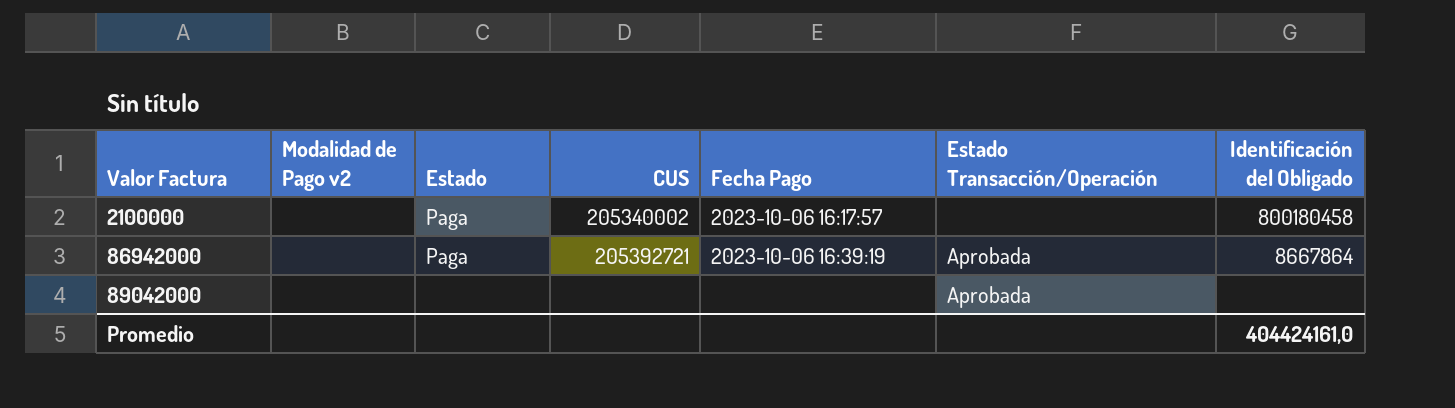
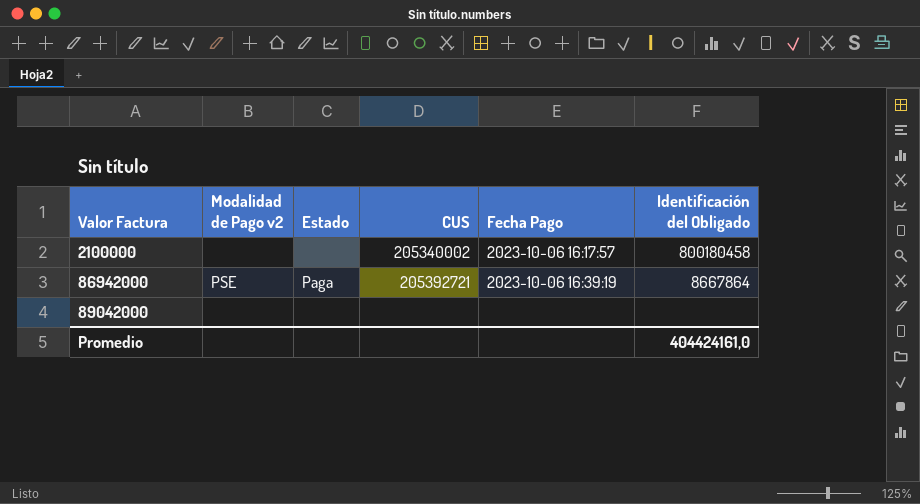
column Estado Transacción/Operación | position: 6 -> none
2100000 | Estado: Paga -> none
86942000 | Modalidad de Pago v2: none -> PSE

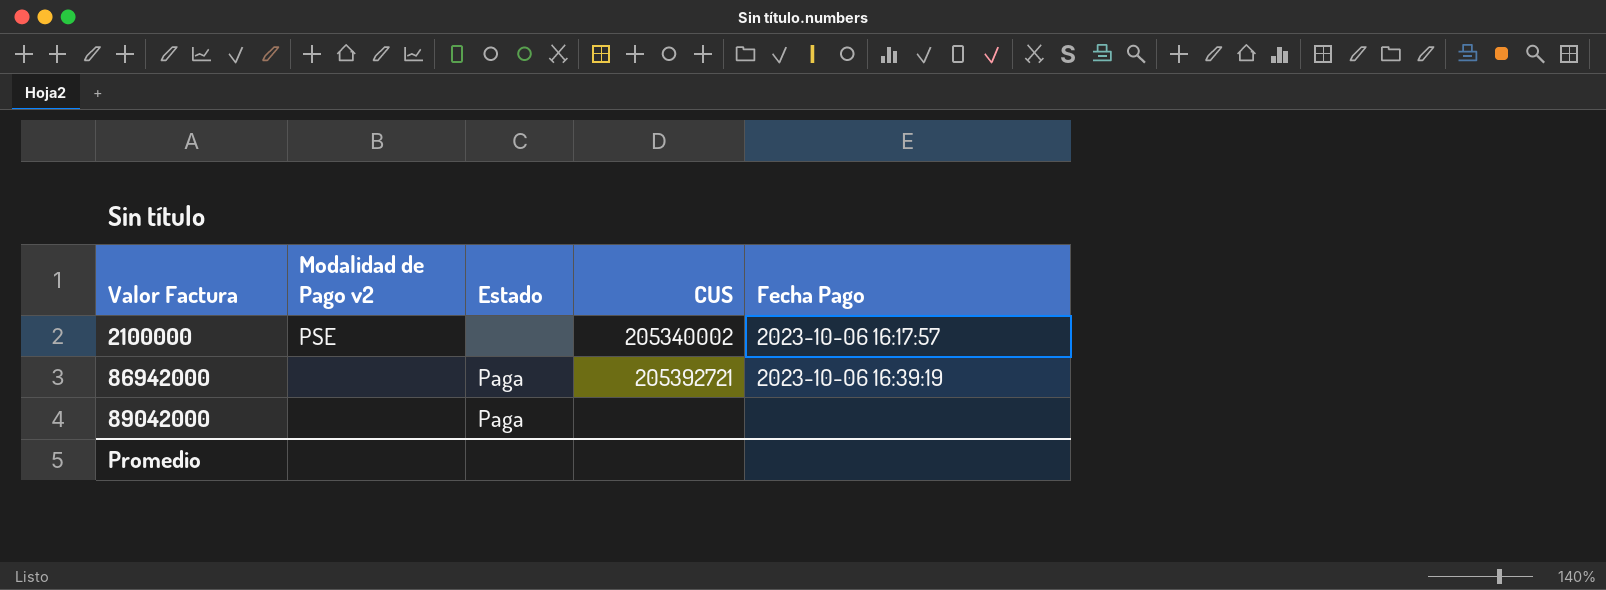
column Identificación del Obligado | position: 6 -> none
2100000 | Modalidad de Pago v2: none -> PSE
86942000 | Modalidad de Pago v2: PSE -> none
89042000 | Estado: none -> Paga

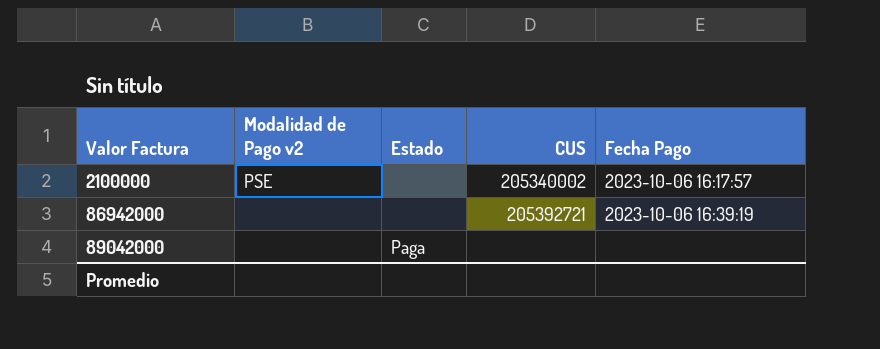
86942000 | Estado: Paga -> none

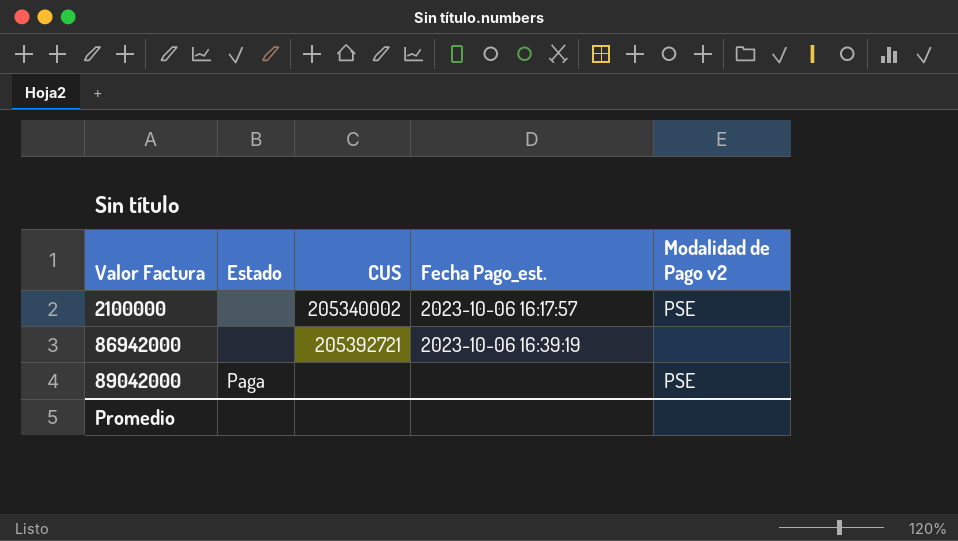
column name: Fecha Pago -> Fecha Pago_est.
column Modalidad de Pago v2 | position: 2 -> 5
89042000 | Modalidad de Pago v2: none -> PSE

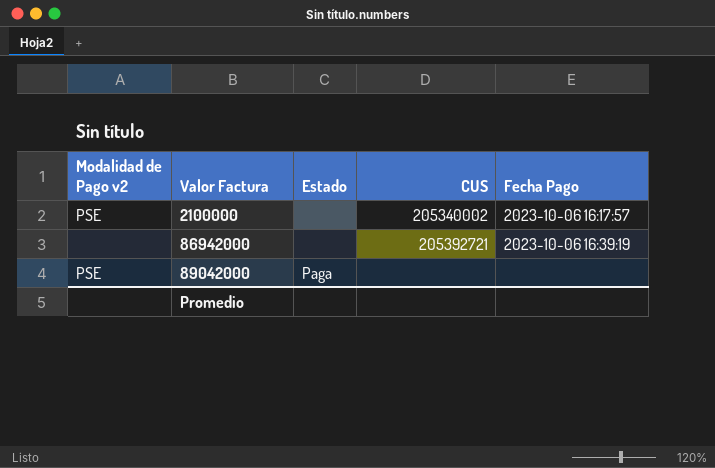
column Modalidad de Pago v2 | position: 5 -> 1
column name: Fecha Pago_est. -> Fecha Pago

